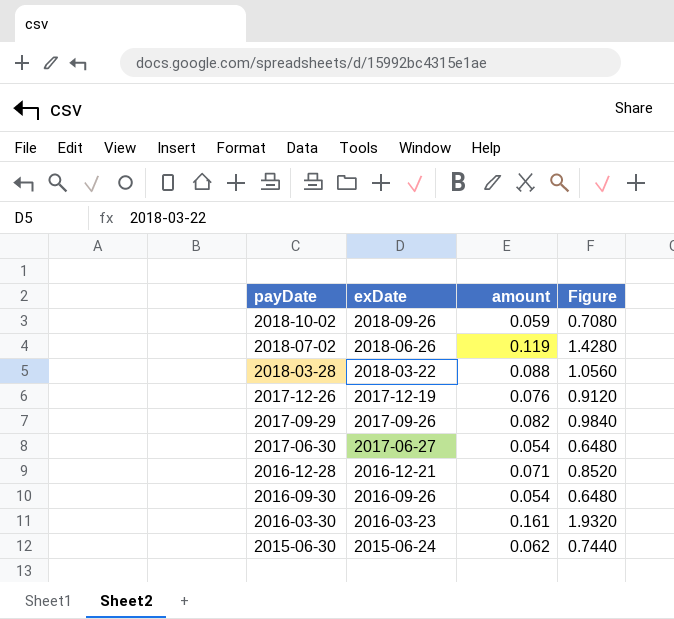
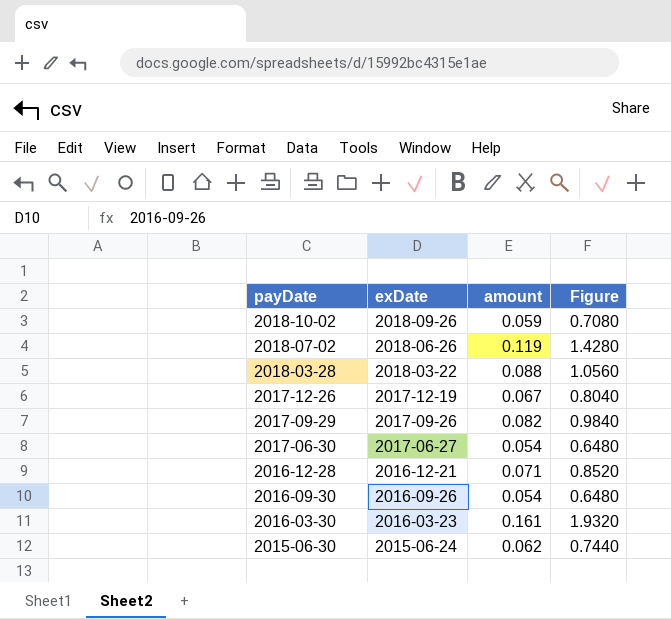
2017-12-26 | amount: 0.076 -> 0.067
2017-12-26 | Figure: 0.9120 -> 0.8040

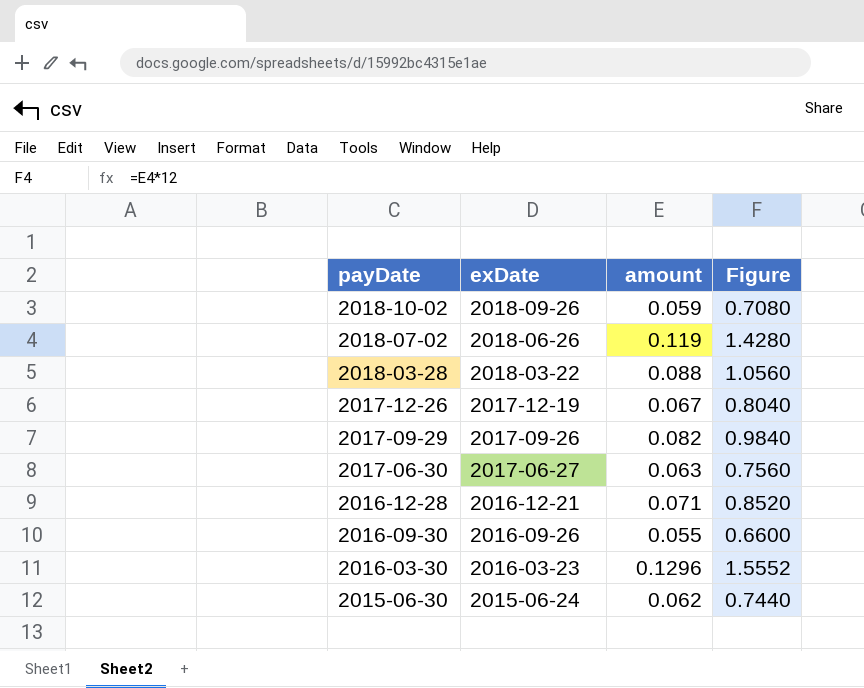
2017-06-30 | amount: 0.054 -> 0.063
2017-06-30 | Figure: 0.6480 -> 0.7560
2016-09-30 | amount: 0.054 -> 0.055
2016-09-30 | Figure: 0.6480 -> 0.6600
2016-03-30 | amount: 0.161 -> 0.1296
2016-03-30 | Figure: 1.9320 -> 1.5552

